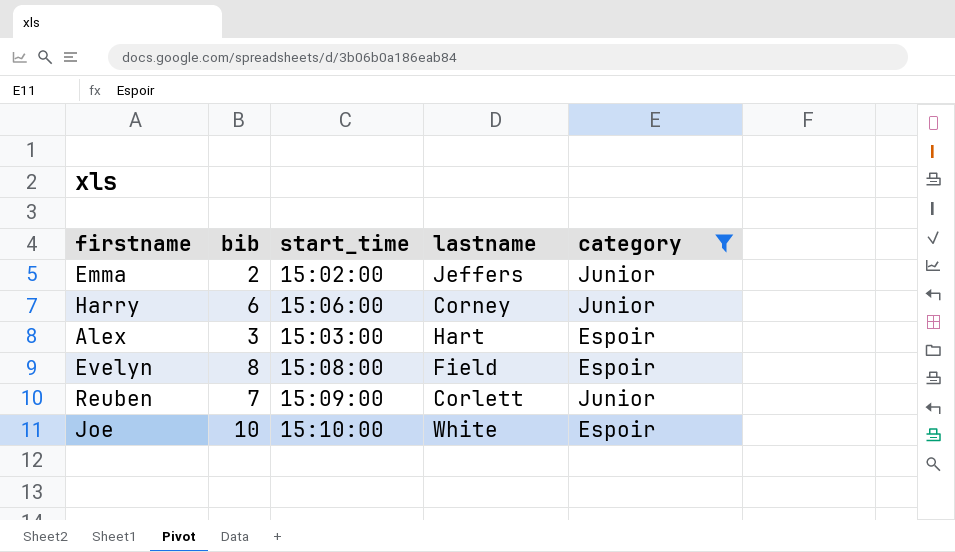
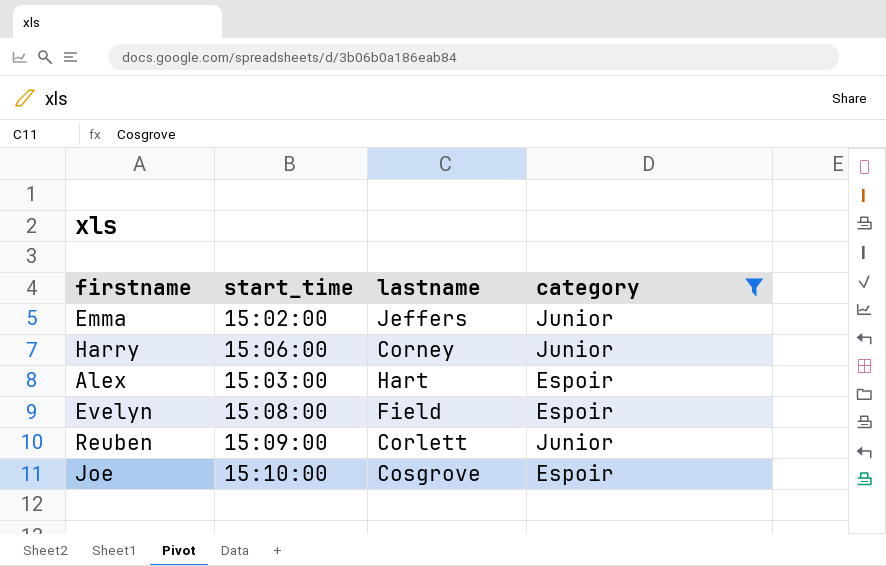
column bib | position: 2 -> none
Joe | lastname: White -> Cosgrove

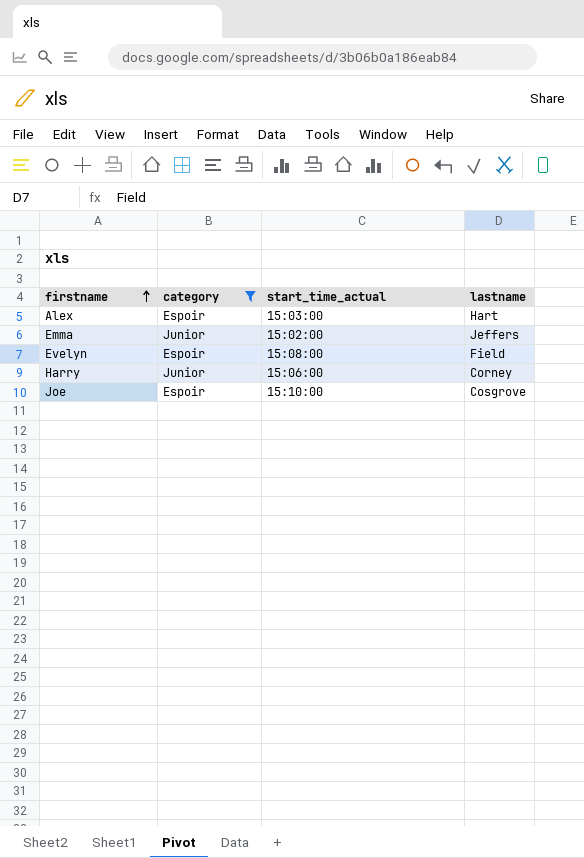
row order: none -> firstname ascending
column category | position: 4 -> 2
column name: start_time -> start_time_actual
row Reuben: 15:09:00 | Corlett | Junior -> none

